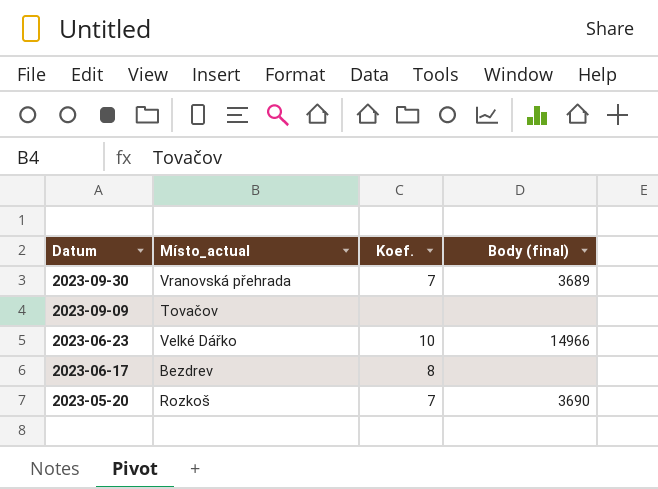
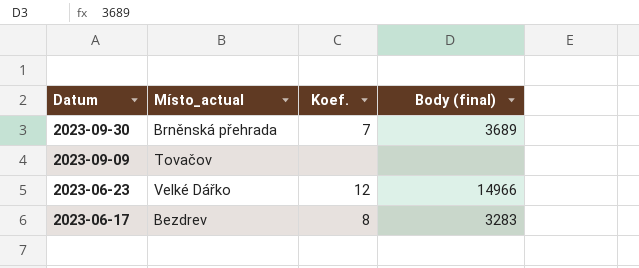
row 2023-05-20: Rozkoš | 7 | 3690 -> none
2023-09-30 | Místo_actual: Vranovská přehrada -> Brněnská přehrada
2023-06-23 | Koef.: 10 -> 12
2023-06-17 | Body (final): none -> 3283

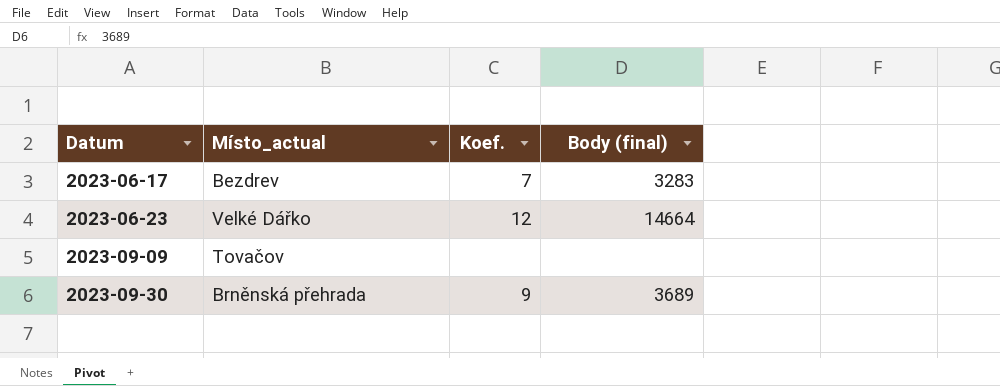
row order: Datum descending -> Datum ascending
2023-06-17 | Koef.: 8 -> 7
2023-06-23 | Body (final): 14966 -> 14664
2023-09-30 | Koef.: 7 -> 9

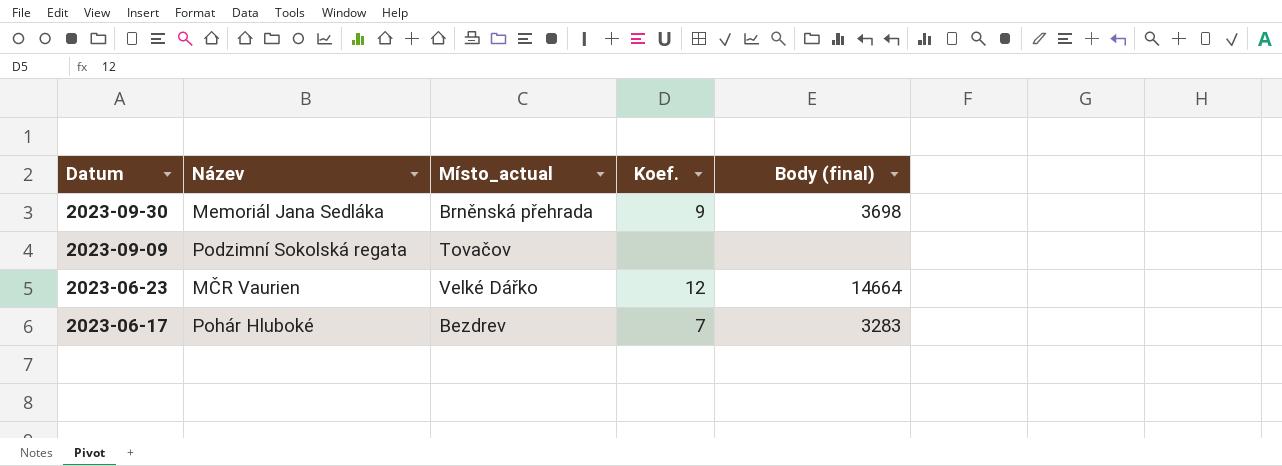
row order: Datum ascending -> Datum descending
column Název | position: none -> 2
2023-09-30 | Body (final): 3689 -> 3698

